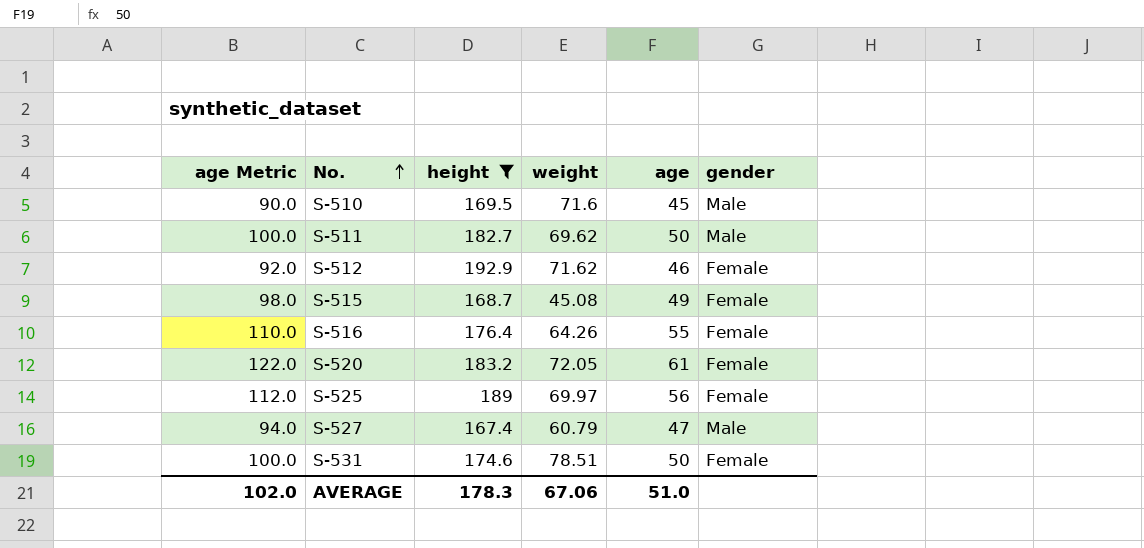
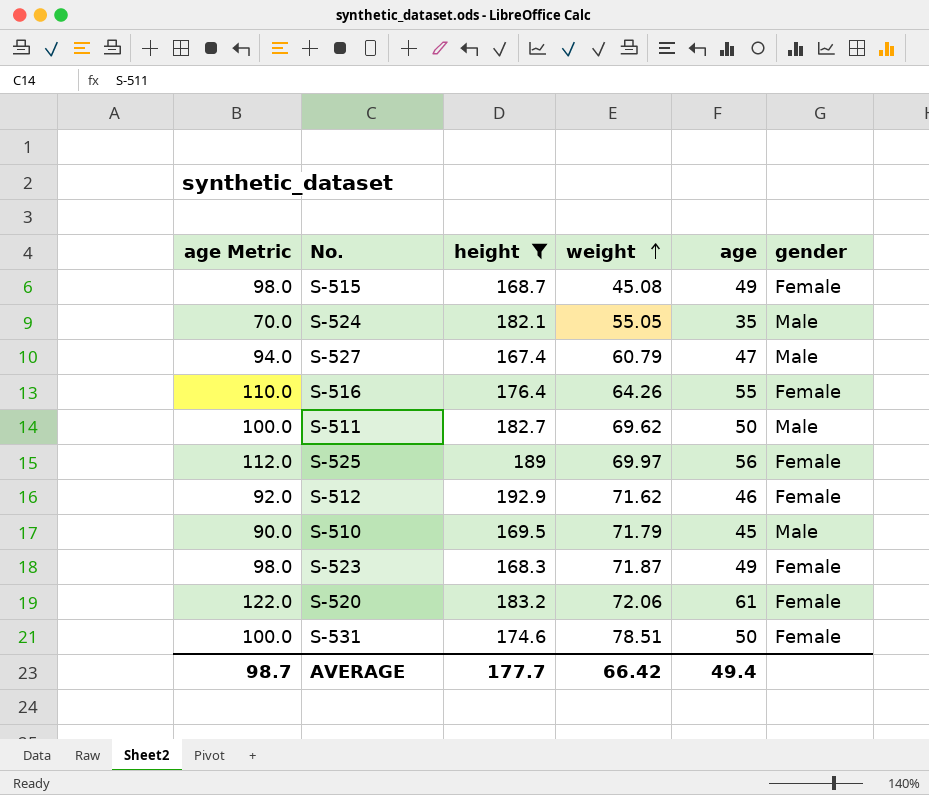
row order: No. ascending -> weight ascending
row S-524: none -> 70.0 | 182.1 | 55.05 | 35 | Male
S-510 | weight: 71.6 -> 71.79
row S-523: none -> 98.0 | 168.3 | 71.87 | 49 | Female
S-520 | weight: 72.05 -> 72.06
AVERAGE | age Metric: 102.0 -> 98.7
AVERAGE | height: 178.3 -> 177.7
AVERAGE | weight: 67.06 -> 66.42
AVERAGE | age: 51.0 -> 49.4

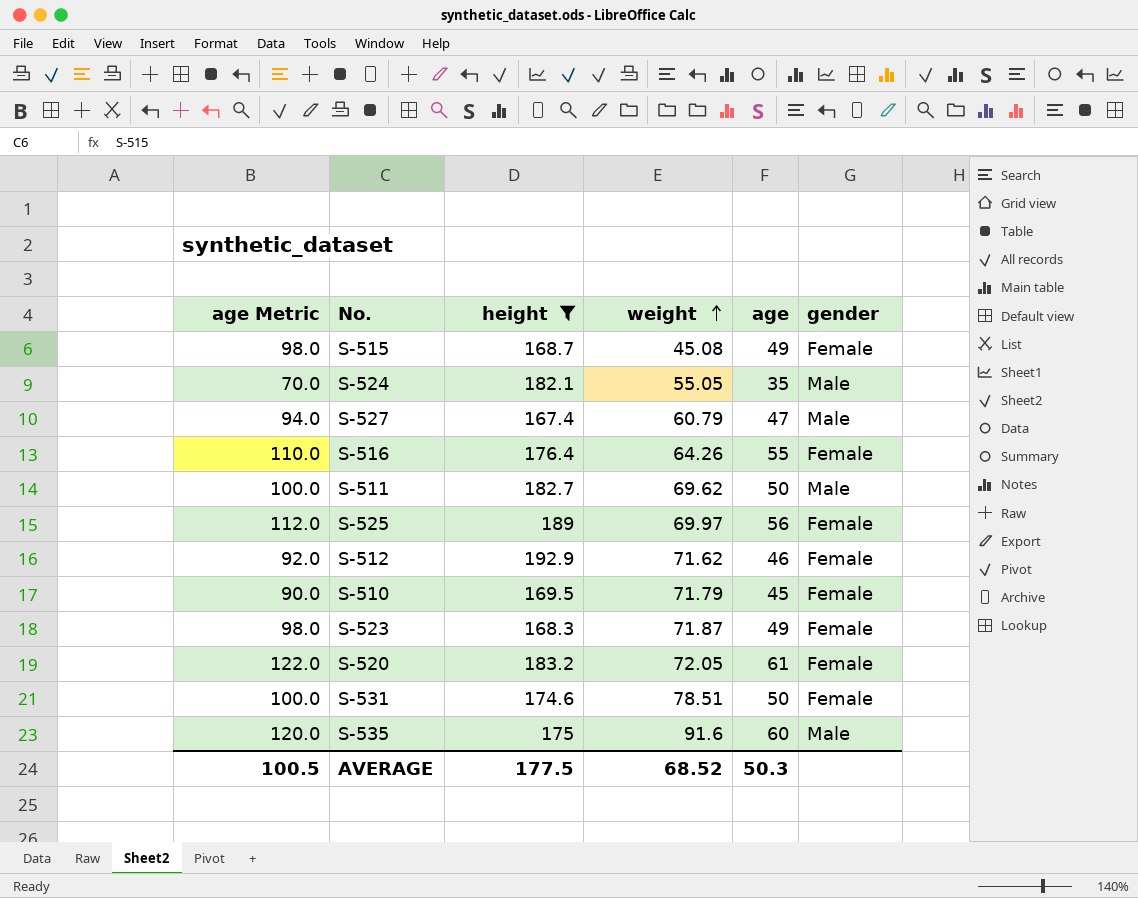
S-510 | gender: Male -> Female
S-520 | weight: 72.06 -> 72.05
row S-535: none -> 120.0 | 175 | 91.6 | 60 | Male
AVERAGE | age Metric: 98.7 -> 100.5
AVERAGE | height: 177.7 -> 177.5
AVERAGE | weight: 66.42 -> 68.52
AVERAGE | age: 49.4 -> 50.3

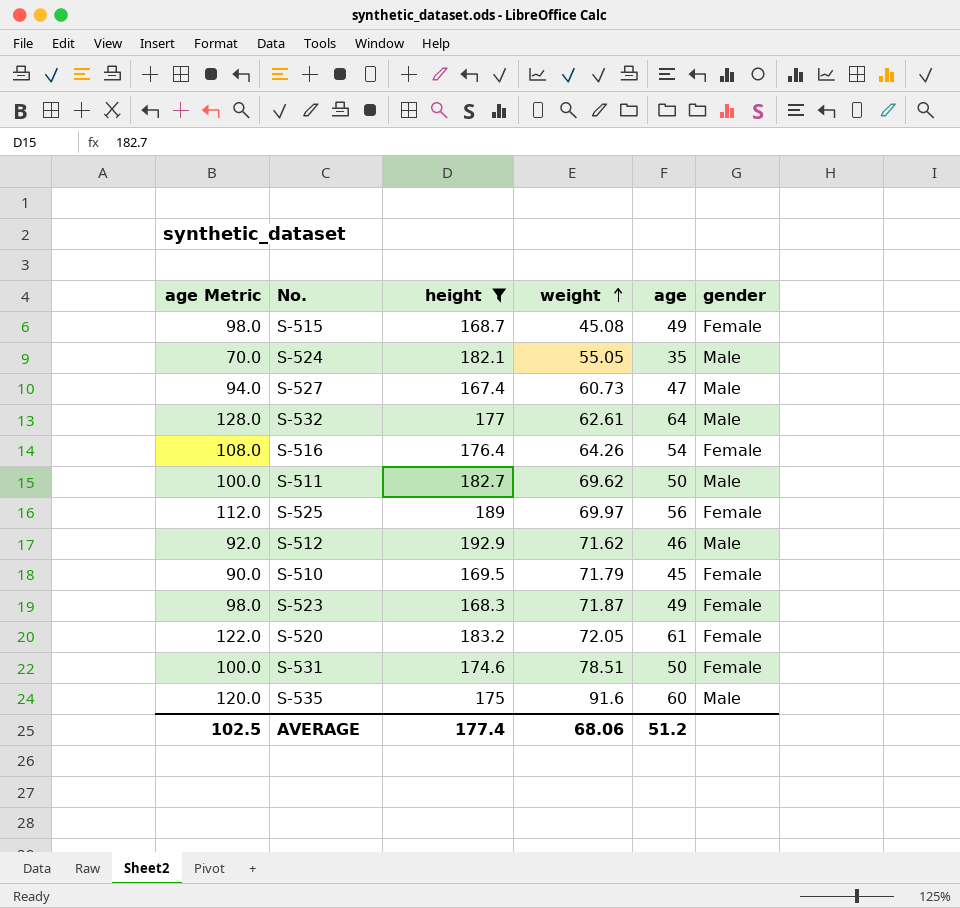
S-527 | weight: 60.79 -> 60.73
row S-532: none -> 128.0 | 177 | 62.61 | 64 | Male
S-516 | age Metric: 110.0 -> 108.0
S-516 | age: 55 -> 54
S-512 | gender: Female -> Male
AVERAGE | age Metric: 100.5 -> 102.5
AVERAGE | height: 177.5 -> 177.4
AVERAGE | weight: 68.52 -> 68.06
AVERAGE | age: 50.3 -> 51.2

